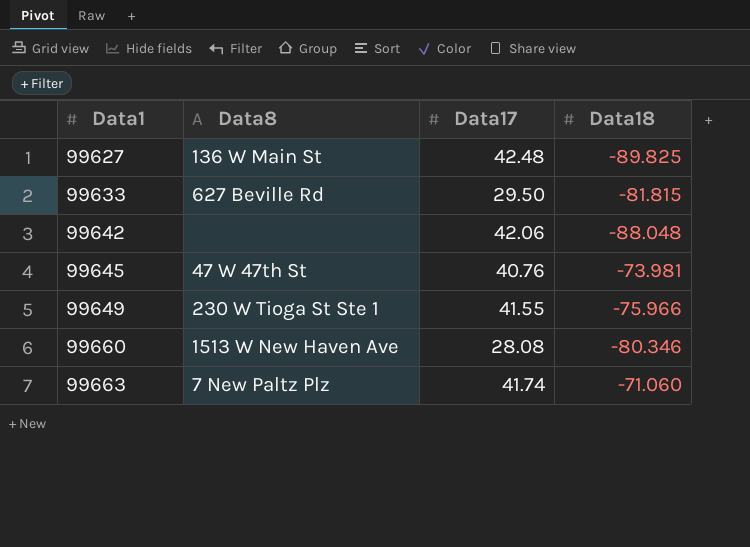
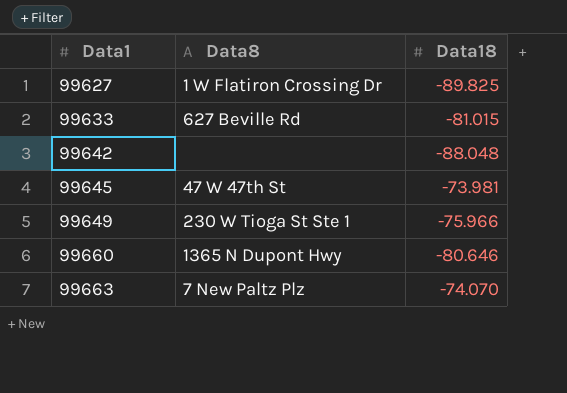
column Data17 | position: 3 -> none
99627 | Data8: 136 W Main St -> 1 W Flatiron Crossing Dr
99633 | Data18: -81.815 -> -81.015
99660 | Data8: 1513 W New Haven Ave -> 1365 N Dupont Hwy
99660 | Data18: -80.346 -> -80.646
99663 | Data18: -71.060 -> -74.070

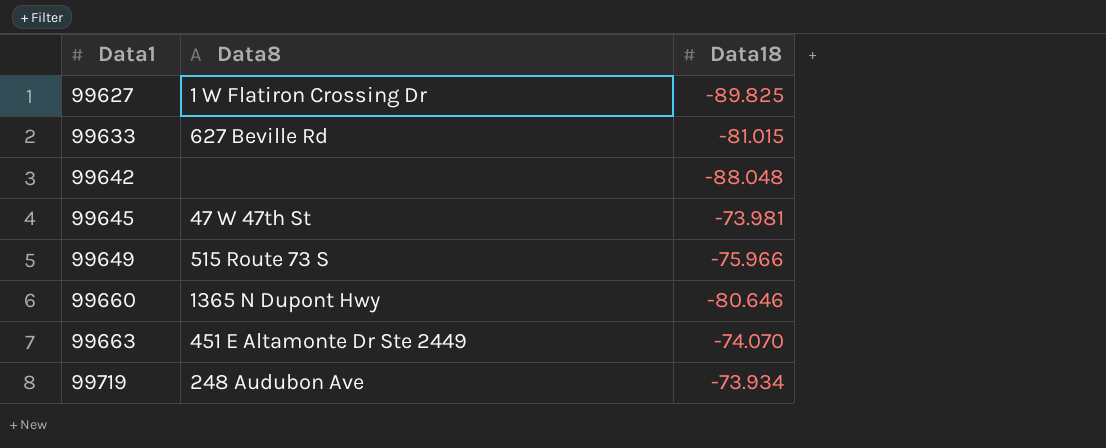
99649 | Data8: 230 W Tioga St Ste 1 -> 515 Route 73 S
99663 | Data8: 7 New Paltz Plz -> 451 E Altamonte Dr Ste 2449
row 99719: none -> 248 Audubon Ave | -73.934

